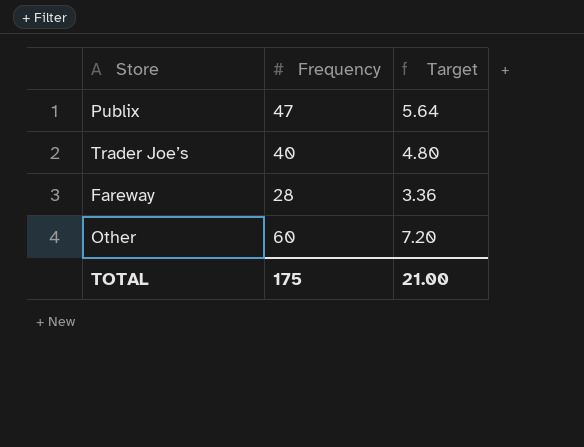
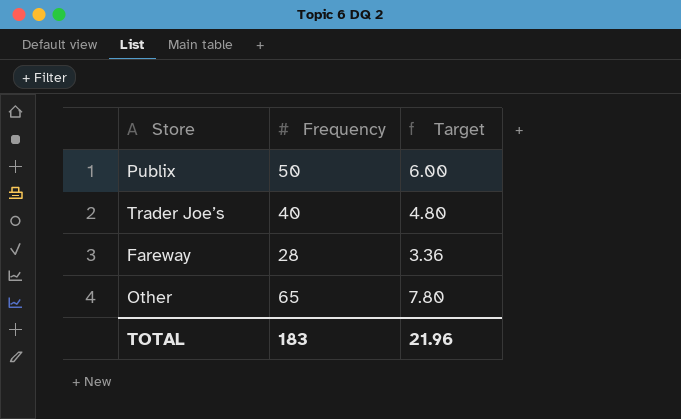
Publix | Frequency: 47 -> 50
Publix | Target: 5.64 -> 6.00
Other | Frequency: 60 -> 65
Other | Target: 7.20 -> 7.80
TOTAL | Frequency: 175 -> 183
TOTAL | Target: 21.00 -> 21.96

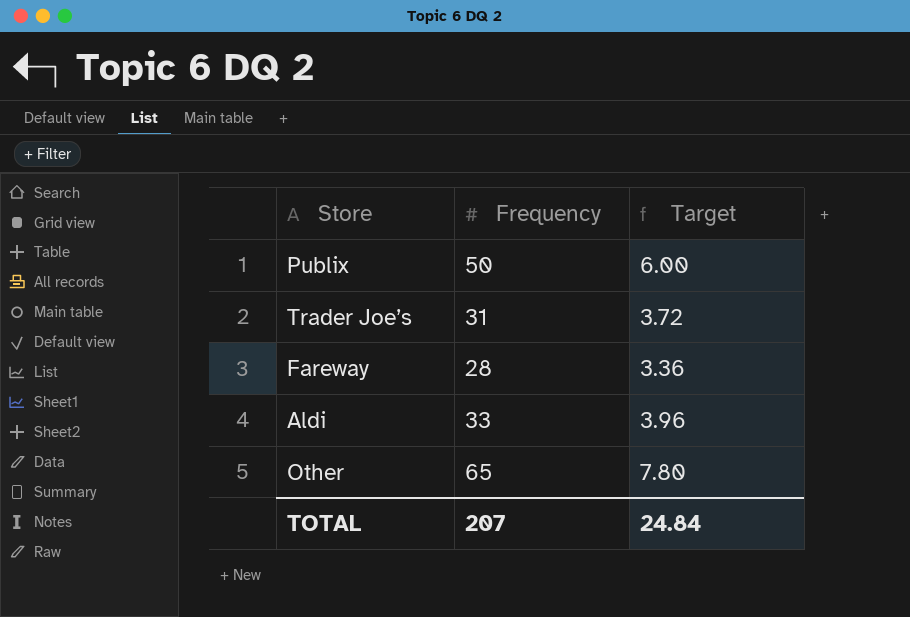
Trader Joe’s | Frequency: 40 -> 31
Trader Joe’s | Target: 4.80 -> 3.72
row Aldi: none -> 33 | 3.96
TOTAL | Frequency: 183 -> 207
TOTAL | Target: 21.96 -> 24.84

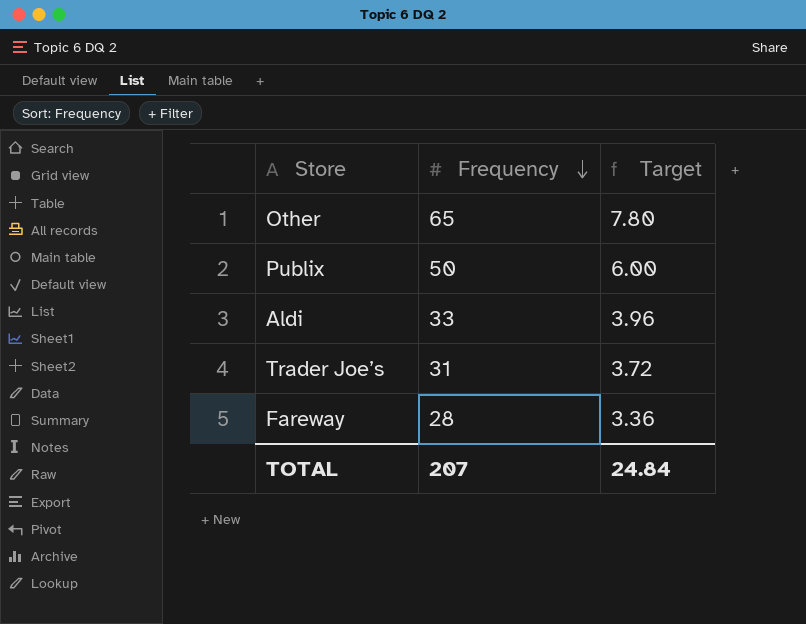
row order: none -> Frequency descending

